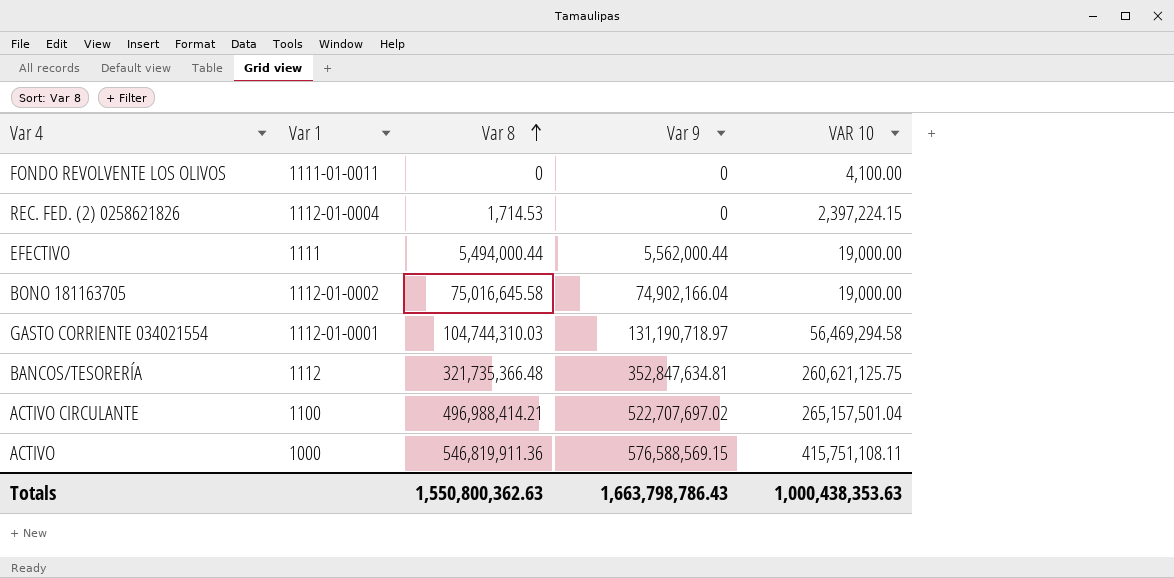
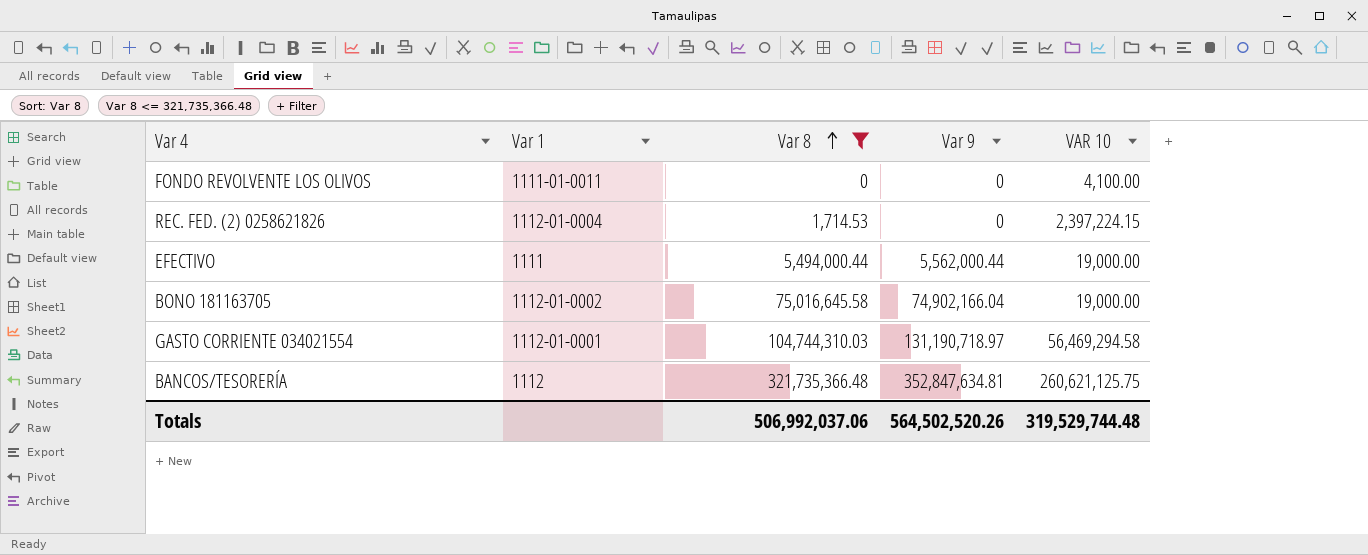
filter: none -> Var 8 <= 321,735,366.48
Totals | Var 8: 1,550,800,362.63 -> 506,992,037.06
Totals | Var 9: 1,663,798,786.43 -> 564,502,520.26
Totals | VAR 10: 1,000,438,353.63 -> 319,529,744.48

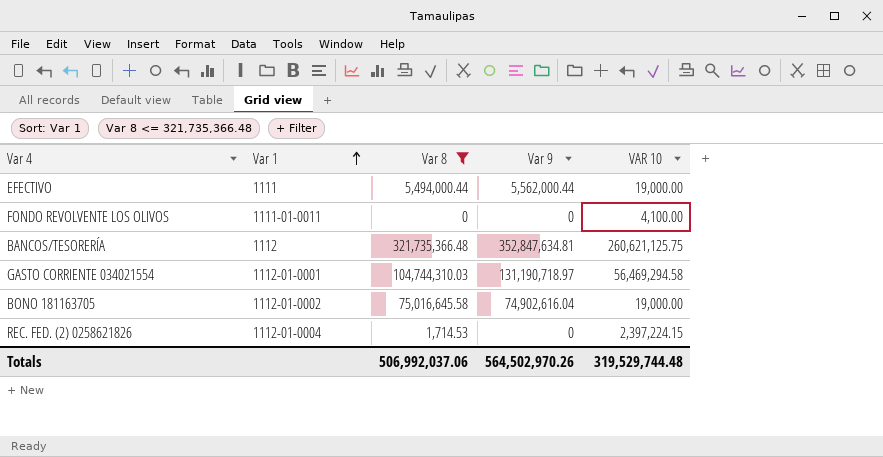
row order: Var 8 ascending -> Var 1 ascending
BONO 181163705 | Var 9: 74,902,166.04 -> 74,902,616.04
Totals | Var 9: 564,502,520.26 -> 564,502,970.26

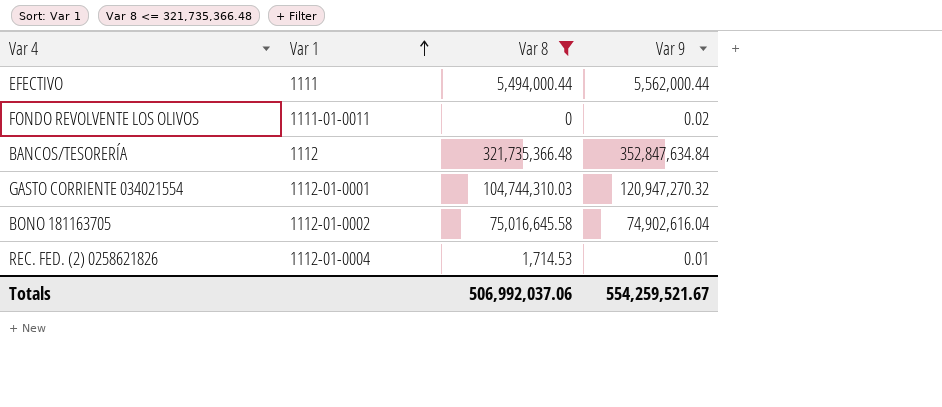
column VAR 10 | position: 5 -> none
FONDO REVOLVENTE LOS OLIVOS | Var 9: 0 -> 0.02
BANCOS/TESORERÍA | Var 9: 352,847,634.81 -> 352,847,634.84
GASTO CORRIENTE 034021554 | Var 9: 131,190,718.97 -> 120,947,270.32
REC. FED. (2) 0258621826 | Var 9: 0 -> 0.01
Totals | Var 9: 564,502,970.26 -> 554,259,521.67

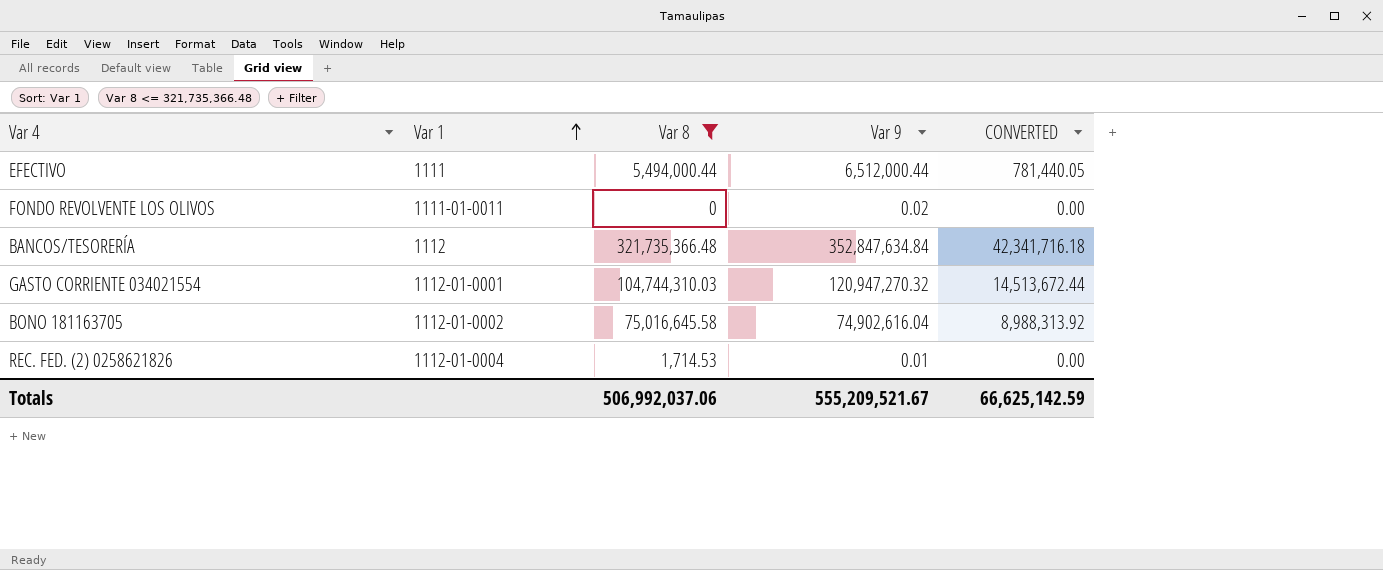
column CONVERTED | formula: none -> [Var 9] * 0.12
EFECTIVO | Var 9: 5,562,000.44 -> 6,512,000.44
Totals | Var 9: 554,259,521.67 -> 555,209,521.67

